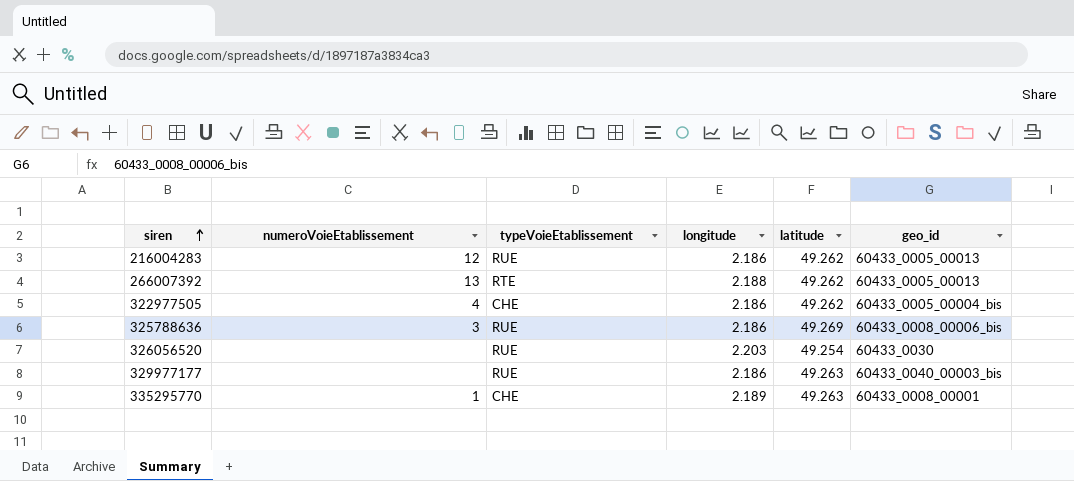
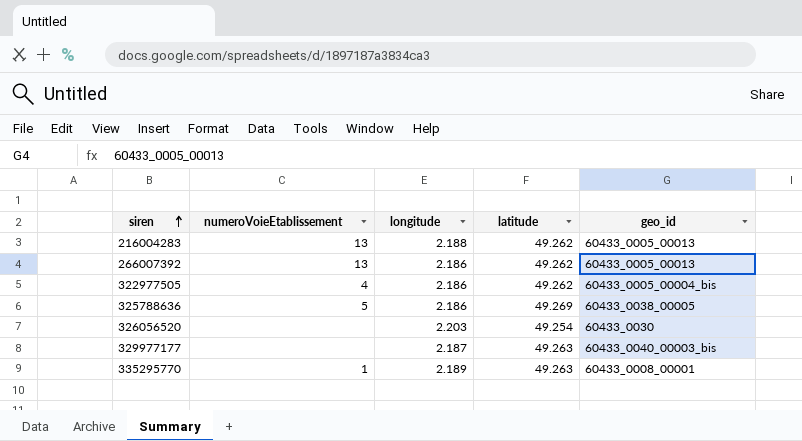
column typeVoieEtablissement | position: 3 -> none
216004283 | numeroVoieEtablissement: 12 -> 13
216004283 | longitude: 2.186 -> 2.188
266007392 | longitude: 2.188 -> 2.186
325788636 | numeroVoieEtablissement: 3 -> 5
325788636 | geo_id: 60433_0008_00006_bis -> 60433_0038_00005
329977177 | longitude: 2.186 -> 2.187

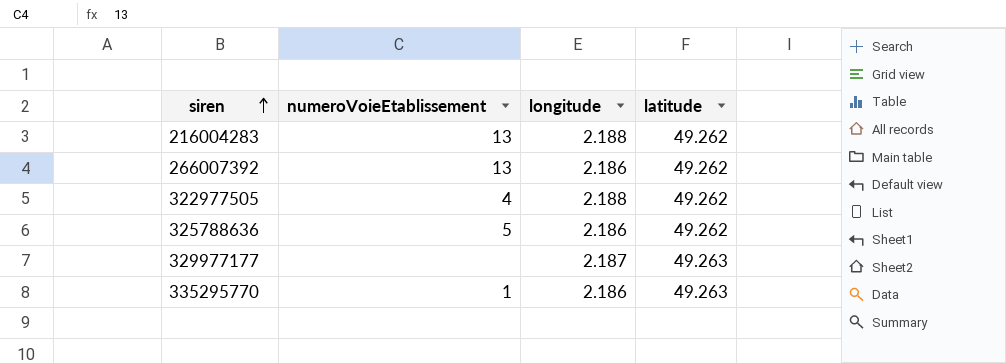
column geo_id | position: 5 -> none
row 326056520: none | 2.203 | 49.254 | 60433_0030 -> none
322977505 | longitude: 2.186 -> 2.188
325788636 | latitude: 49.269 -> 49.262
335295770 | longitude: 2.189 -> 2.186

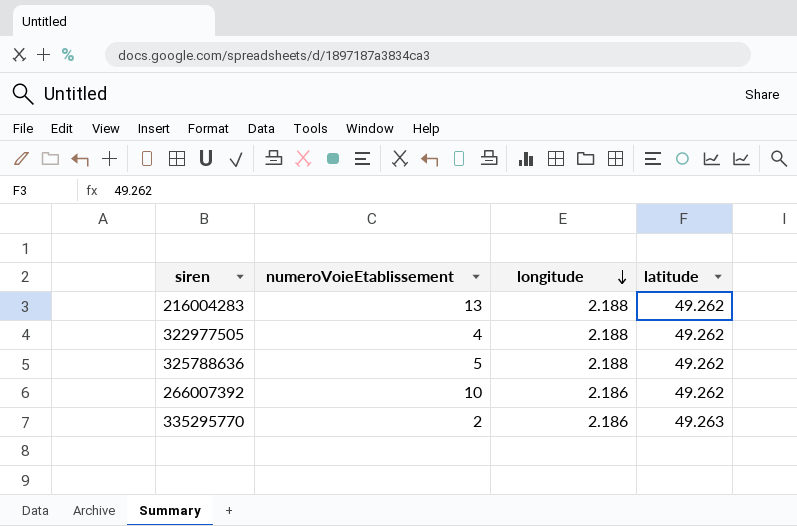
row order: siren ascending -> longitude descending
row 329977177: none | 2.187 | 49.263 -> none
325788636 | longitude: 2.186 -> 2.188
266007392 | numeroVoieEtablissement: 13 -> 10
335295770 | numeroVoieEtablissement: 1 -> 2

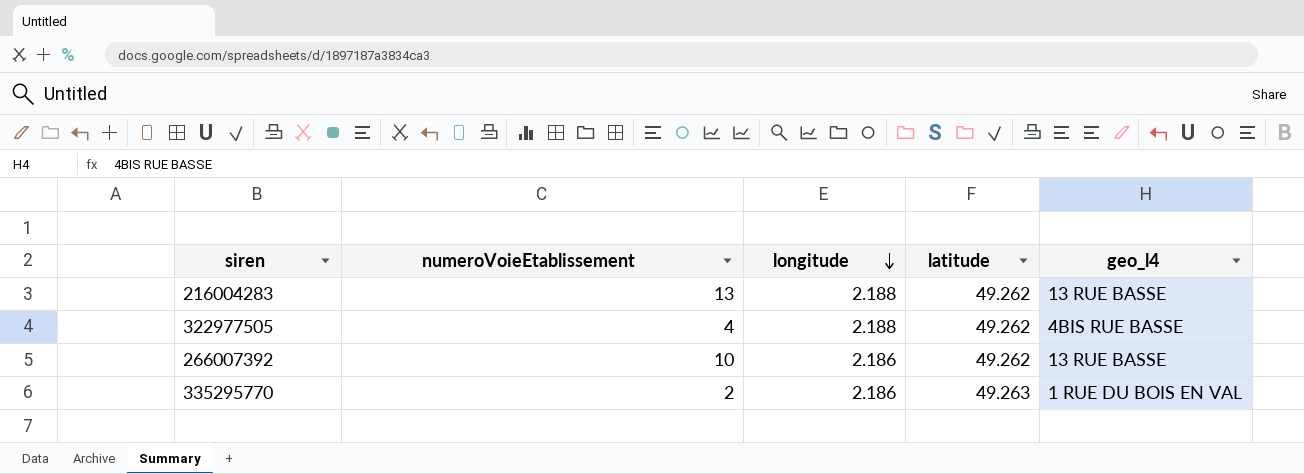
column geo_l4 | position: none -> 5
row 325788636: 5 | 2.188 | 49.262 -> none

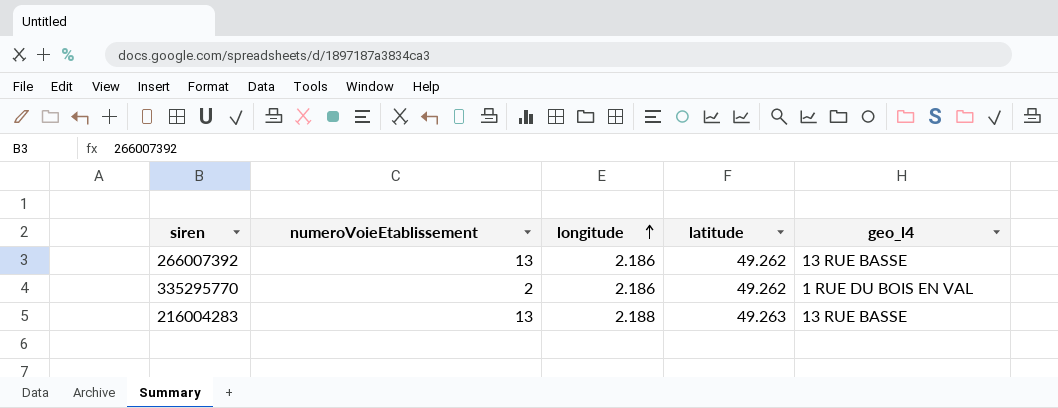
row order: longitude descending -> longitude ascending
row 322977505: 4 | 2.188 | 49.262 | 4BIS RUE BASSE -> none
266007392 | numeroVoieEtablissement: 10 -> 13
335295770 | latitude: 49.263 -> 49.262
216004283 | latitude: 49.262 -> 49.263

